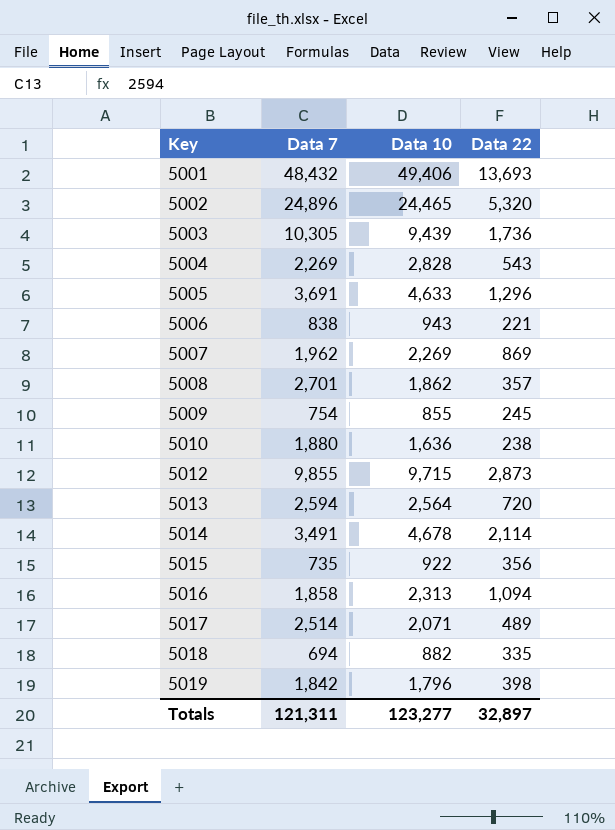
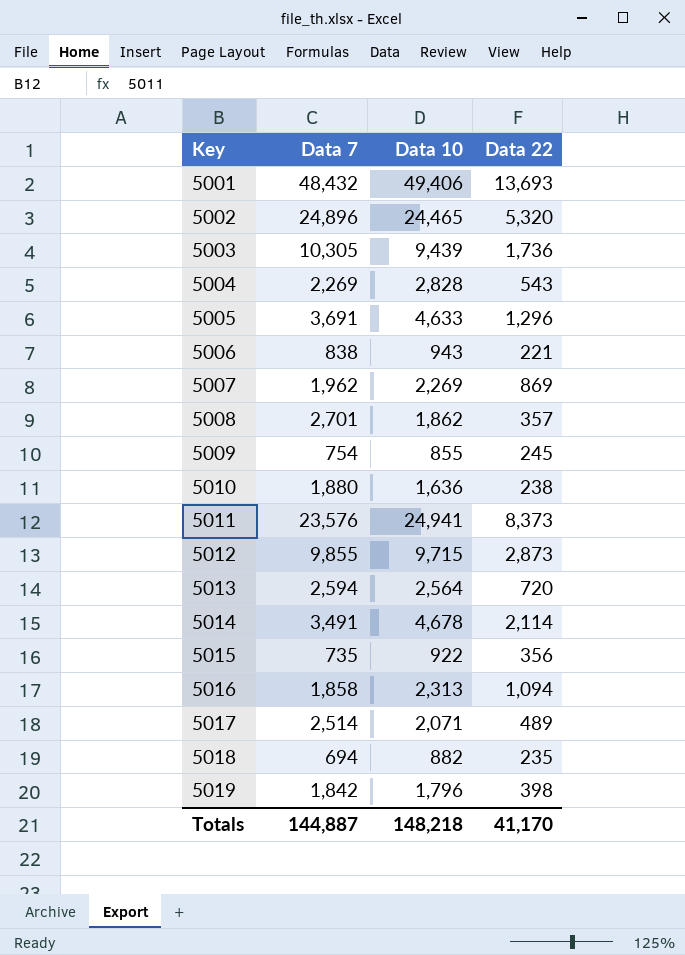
row 5011: none -> 23,576 | 24,941 | 8,373
5018 | Data 22: 335 -> 235
Totals | Data 7: 121,311 -> 144,887
Totals | Data 10: 123,277 -> 148,218
Totals | Data 22: 32,897 -> 41,170

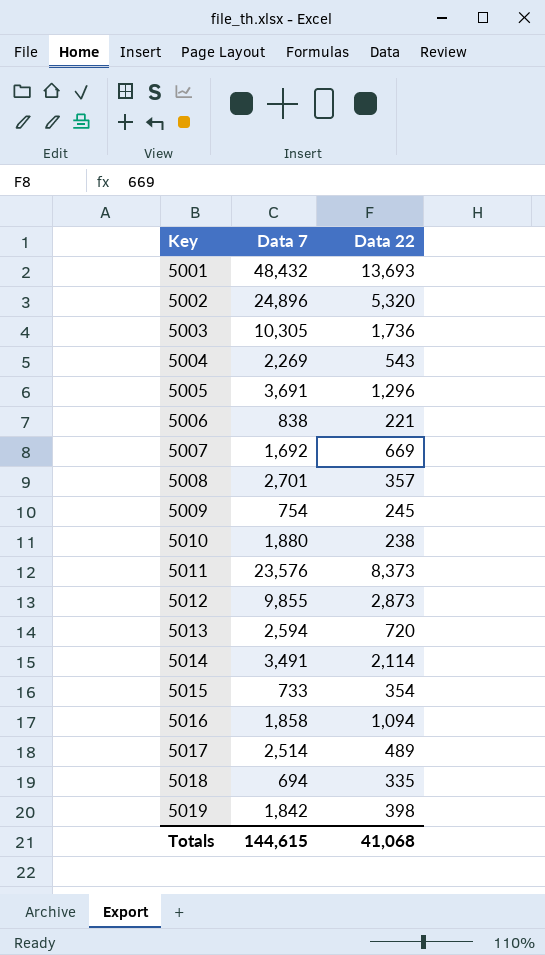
column Data 10 | position: 3 -> none
5007 | Data 7: 1,962 -> 1,692
5007 | Data 22: 869 -> 669
5015 | Data 7: 735 -> 733
5015 | Data 22: 356 -> 354
5018 | Data 22: 235 -> 335
Totals | Data 7: 144,887 -> 144,615
Totals | Data 22: 41,170 -> 41,068

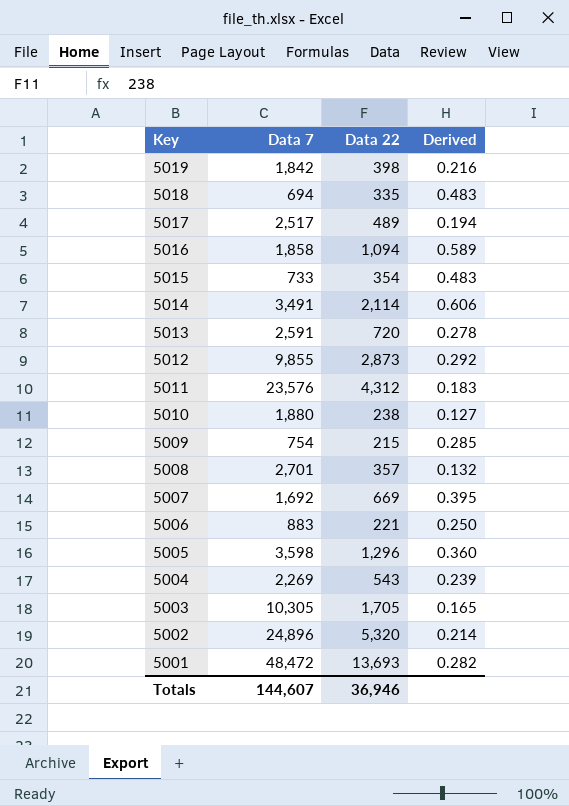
row order: Key ascending -> Key descending
column Derived | formula: none -> [Data 22] / [Data 7]
5017 | Data 7: 2,514 -> 2,517
5013 | Data 7: 2,594 -> 2,591
5011 | Data 22: 8,373 -> 4,312
5009 | Data 22: 245 -> 215
5006 | Data 7: 838 -> 883
5005 | Data 7: 3,691 -> 3,598
5003 | Data 22: 1,736 -> 1,705
5001 | Data 7: 48,432 -> 48,472
Totals | Data 7: 144,615 -> 144,607
Totals | Data 22: 41,068 -> 36,946

